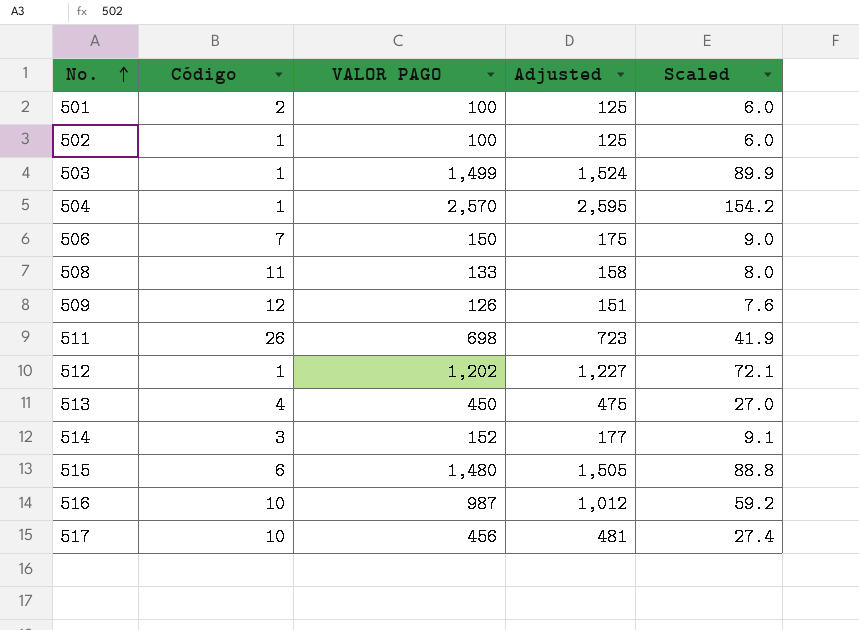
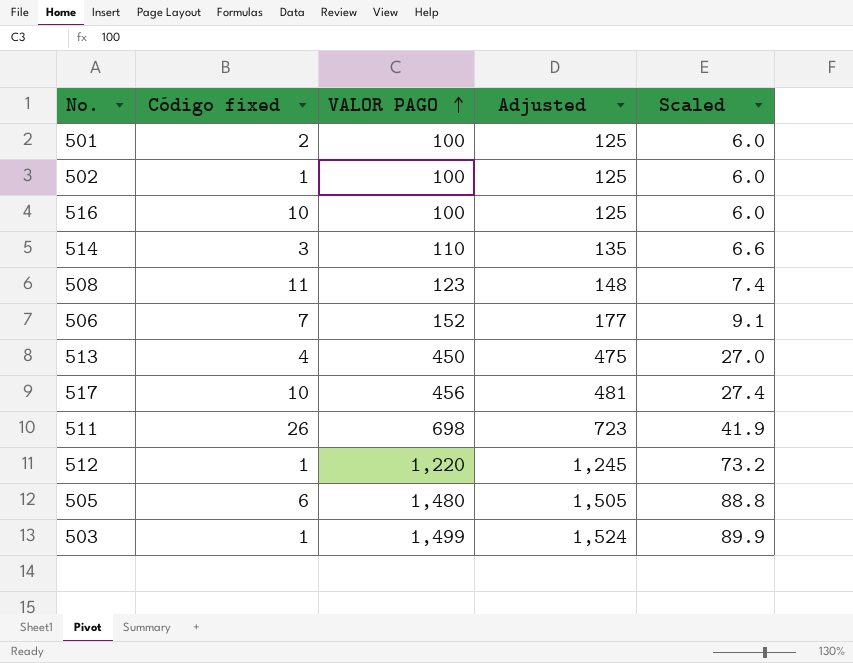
row order: No. ascending -> VALOR PAGO ascending
column name: Código -> Código fixed
row 504: 1 | 2,570 | 2,595 | 154.2 -> none
row 509: 12 | 126 | 151 | 7.6 -> none
row 515: 6 | 1,480 | 1,505 | 88.8 -> none
516 | VALOR PAGO: 987 -> 100
516 | Adjusted: 1,012 -> 125
516 | Scaled: 59.2 -> 6.0
514 | VALOR PAGO: 152 -> 110
514 | Adjusted: 177 -> 135
514 | Scaled: 9.1 -> 6.6
508 | VALOR PAGO: 133 -> 123
508 | Adjusted: 158 -> 148
508 | Scaled: 8.0 -> 7.4
506 | VALOR PAGO: 150 -> 152
506 | Adjusted: 175 -> 177
506 | Scaled: 9.0 -> 9.1
512 | VALOR PAGO: 1,202 -> 1,220
512 | Adjusted: 1,227 -> 1,245
512 | Scaled: 72.1 -> 73.2
row 505: none -> 6 | 1,480 | 1,505 | 88.8

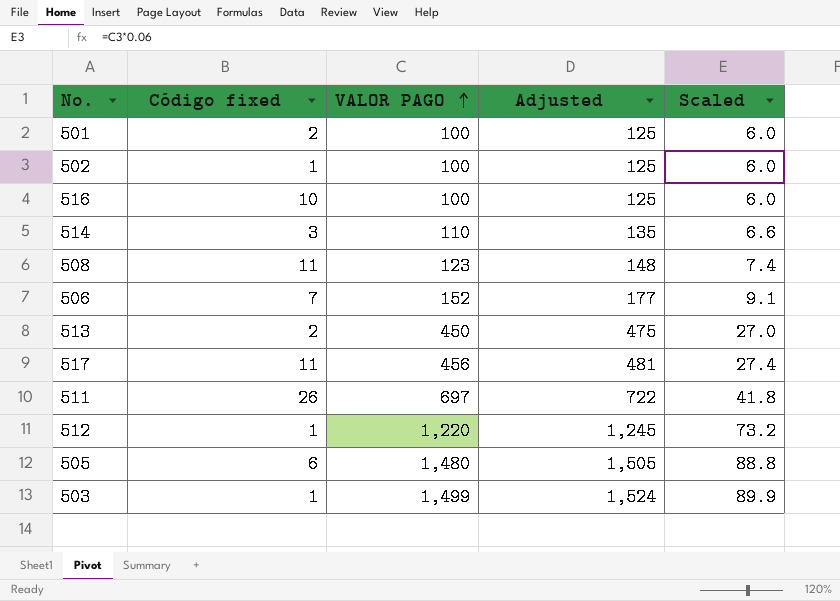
513 | Código fixed: 4 -> 2
517 | Código fixed: 10 -> 11
511 | VALOR PAGO: 698 -> 697
511 | Adjusted: 723 -> 722
511 | Scaled: 41.9 -> 41.8

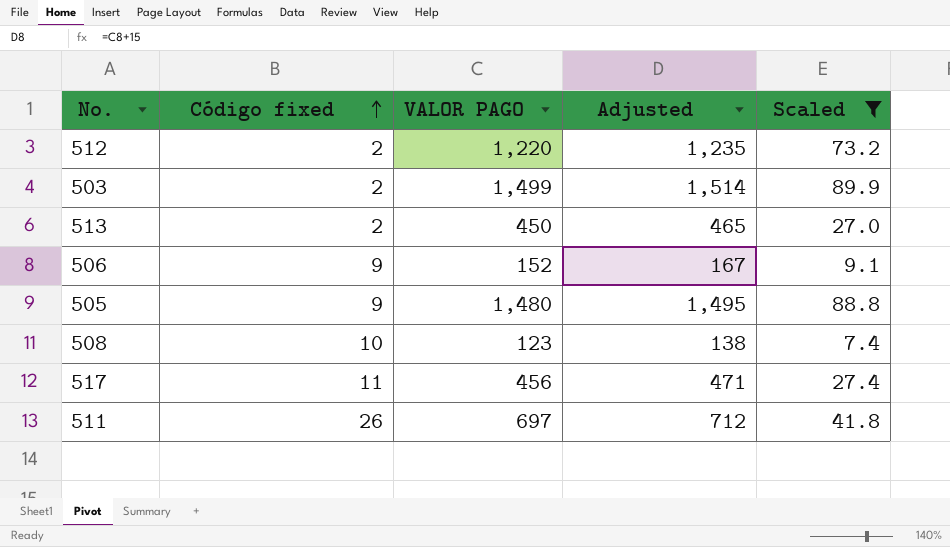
filter: none -> Scaled >= 7.4
row order: VALOR PAGO ascending -> Código fixed ascending
column Adjusted | formula: [VALOR PAGO] + 25 -> [VALOR PAGO] + 15
512 | Código fixed: 1 -> 2
503 | Código fixed: 1 -> 2
506 | Código fixed: 7 -> 9
505 | Código fixed: 6 -> 9
508 | Código fixed: 11 -> 10

